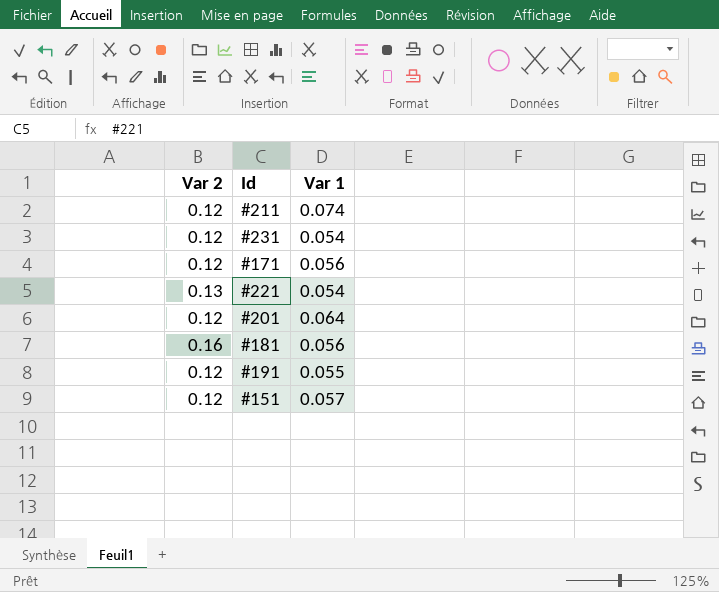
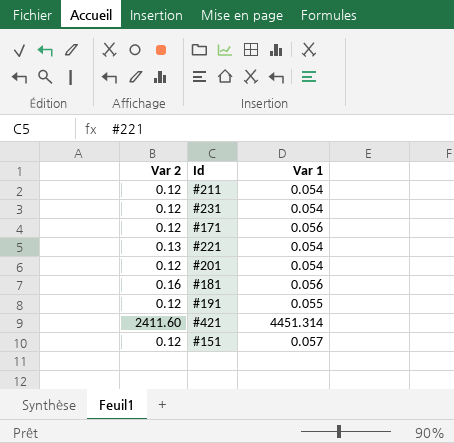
#211 | Var 1: 0.074 -> 0.054
#201 | Var 1: 0.064 -> 0.054
row #421: none -> 2411.60 | 4451.314

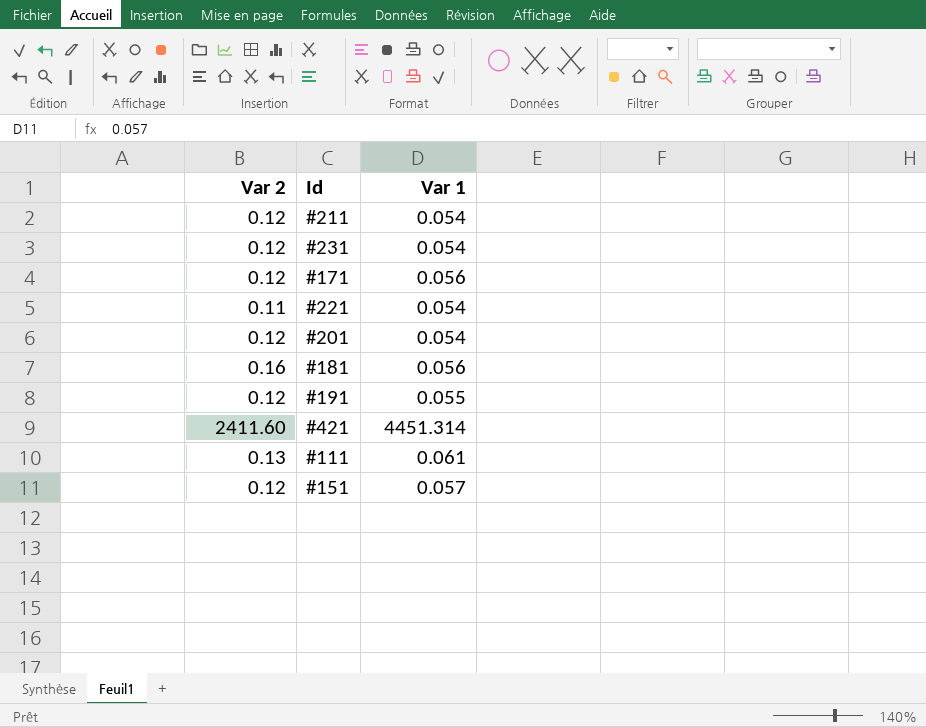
#221 | Var 2: 0.13 -> 0.11
row #111: none -> 0.13 | 0.061

